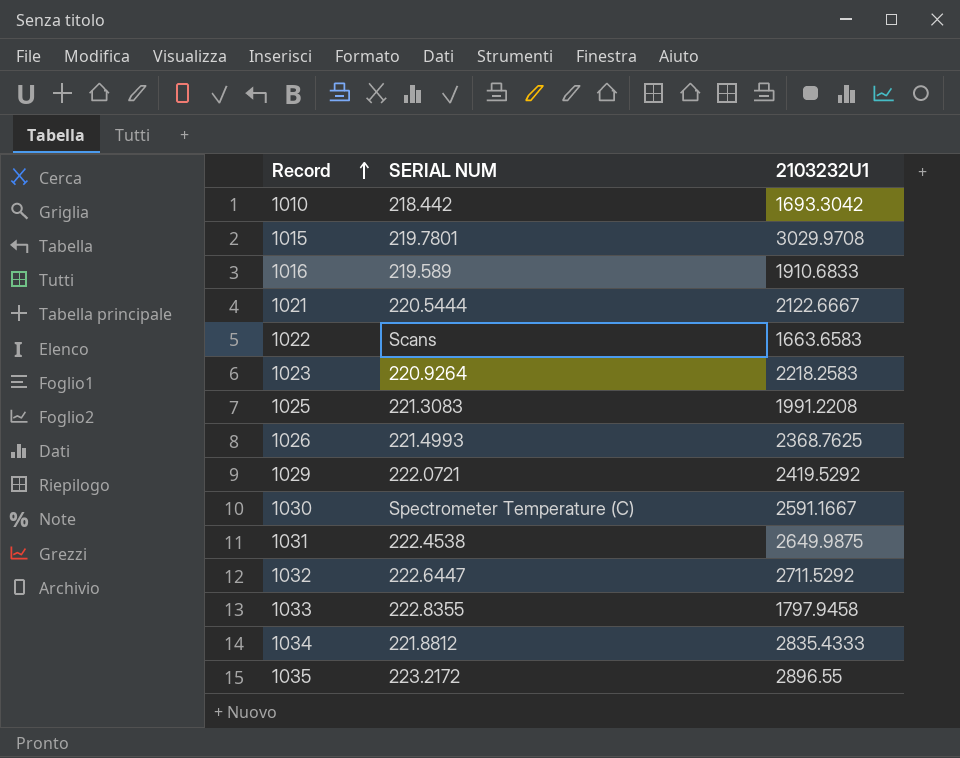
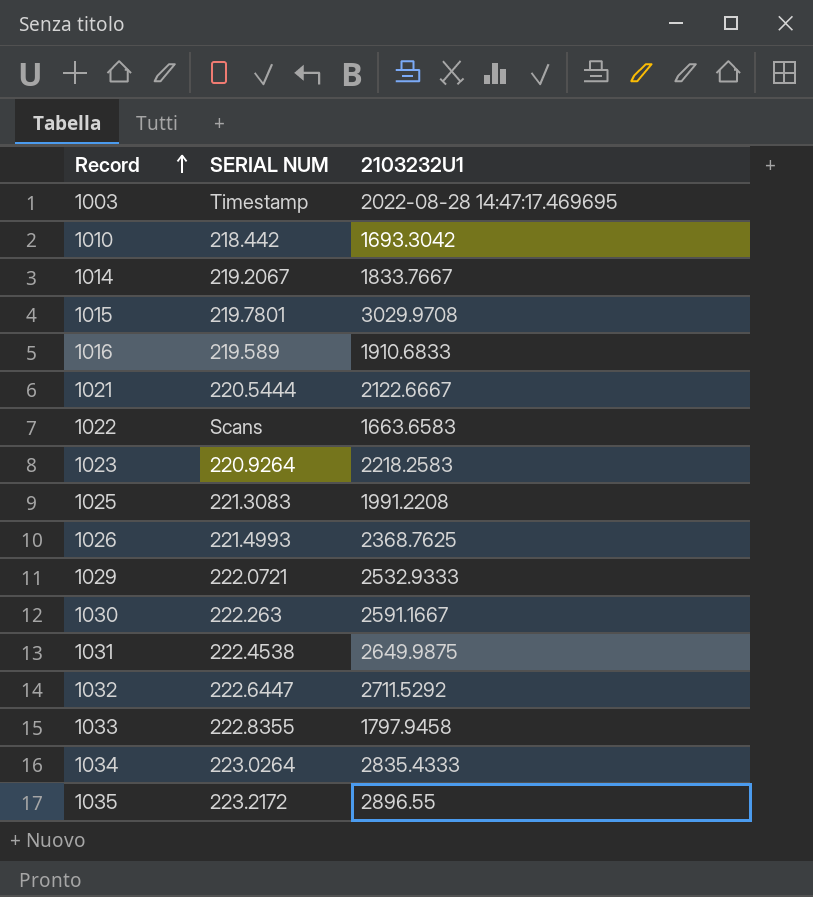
row 1003: none -> Timestamp | 2022-08-28 14:47:17.469695
row 1014: none -> 219.2067 | 1833.7667
1029 | 2103232U1: 2419.5292 -> 2532.9333
1030 | SERIAL NUM: Spectrometer Temperature (C) -> 222.263
1034 | SERIAL NUM: 221.8812 -> 223.0264

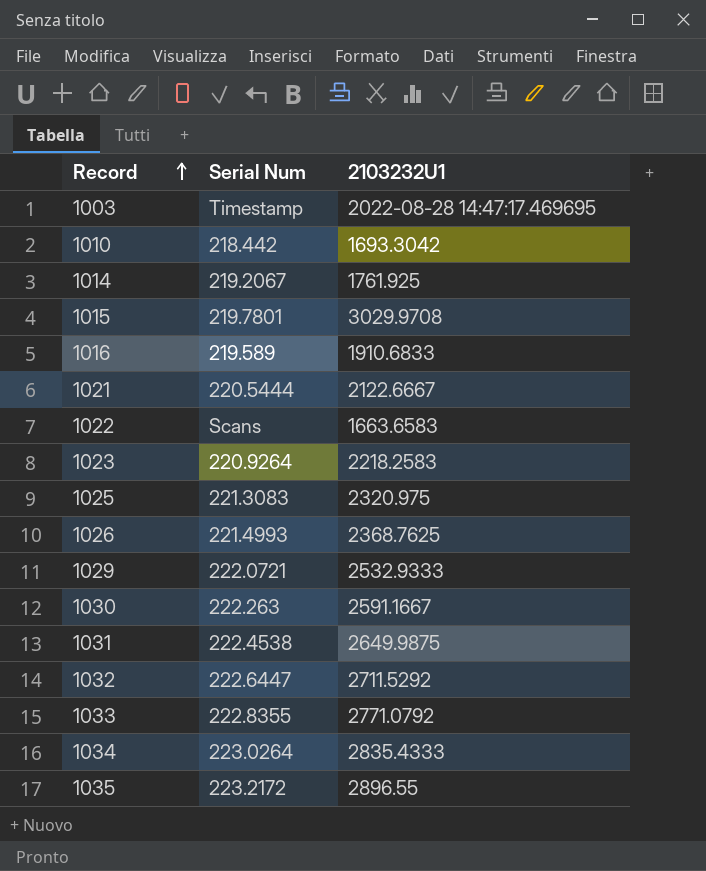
column name: SERIAL NUM -> Serial Num
1014 | 2103232U1: 1833.7667 -> 1761.925
1025 | 2103232U1: 1991.2208 -> 2320.975
1033 | 2103232U1: 1797.9458 -> 2771.0792

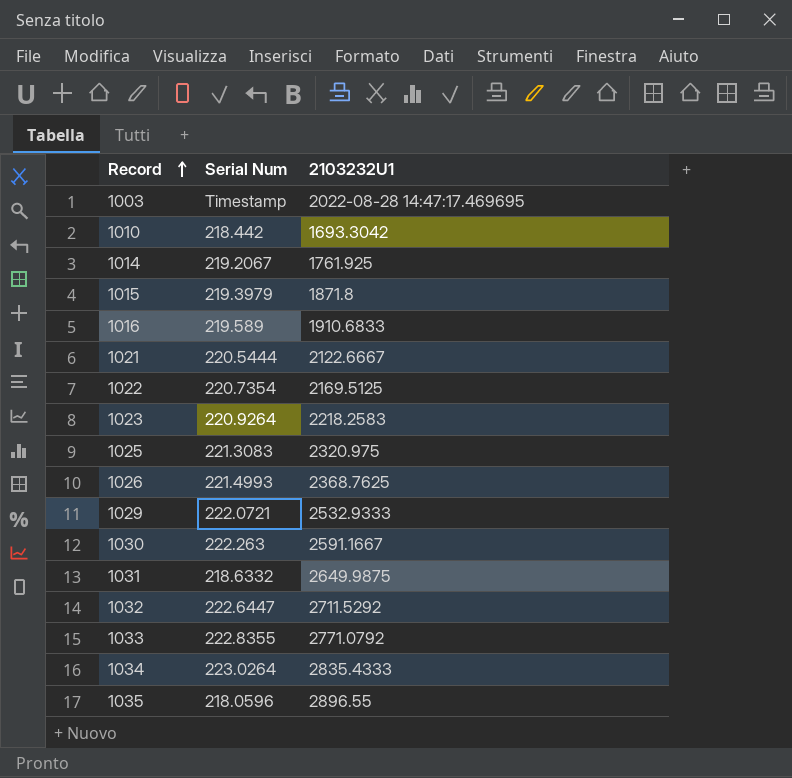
1015 | Serial Num: 219.7801 -> 219.3979
1015 | 2103232U1: 3029.9708 -> 1871.8
1022 | Serial Num: Scans -> 220.7354
1022 | 2103232U1: 1663.6583 -> 2169.5125
1031 | Serial Num: 222.4538 -> 218.6332
1035 | Serial Num: 223.2172 -> 218.0596

